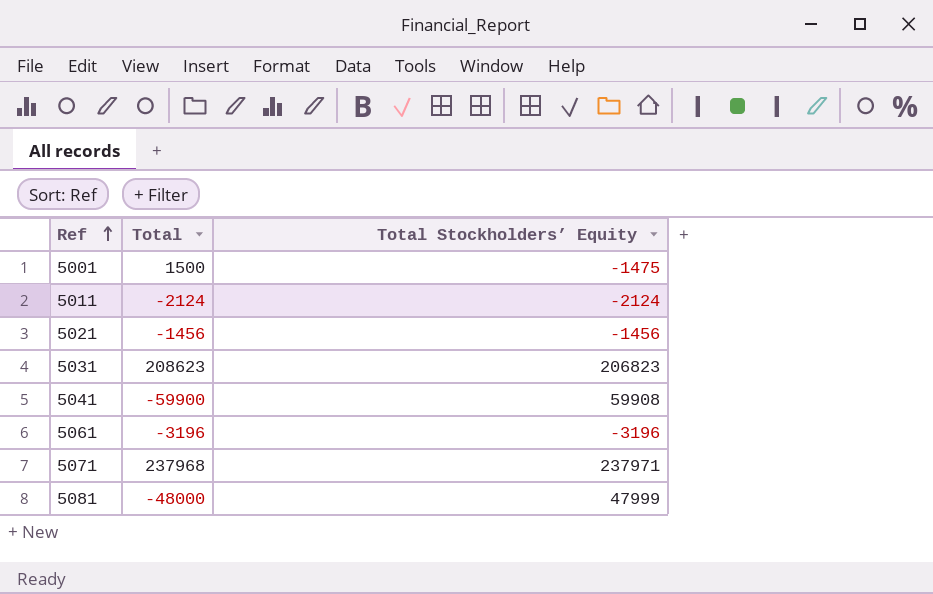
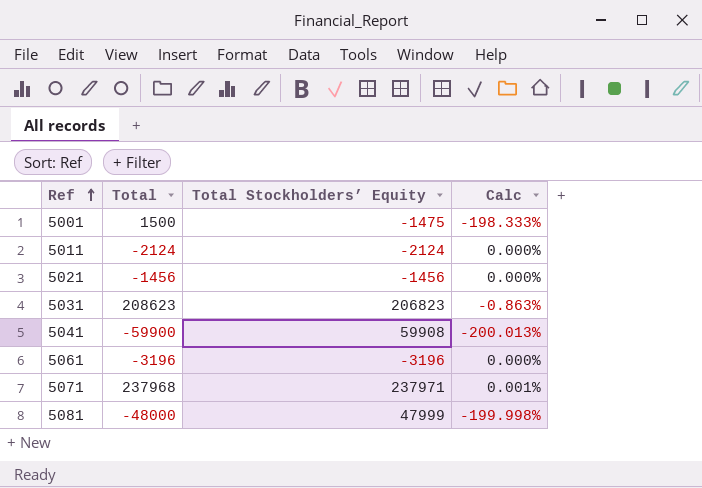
column Calc | formula: none -> ([Total Stockholders’ Equity] - [Total]) / [Total]

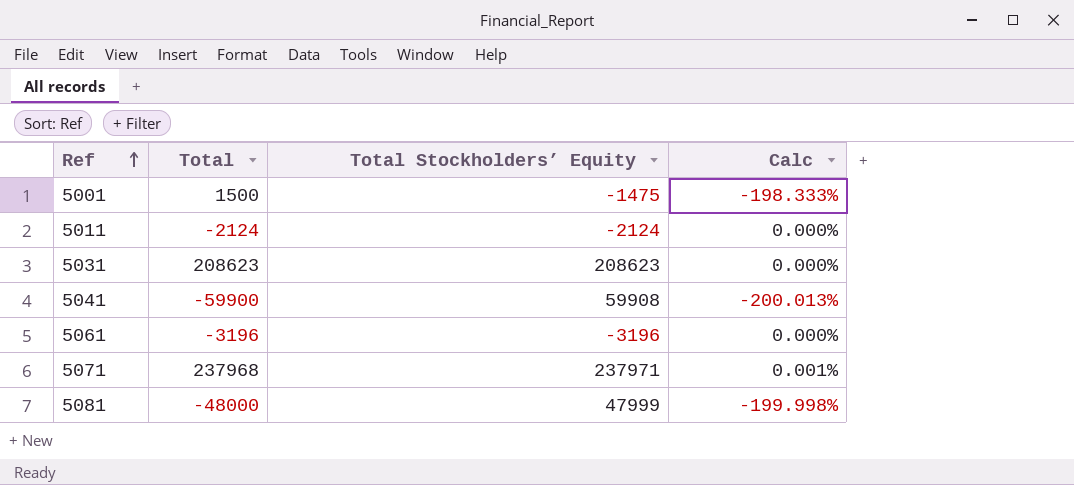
row 5021: -1456 | -1456 | 0.000% -> none
5031 | Total Stockholders’ Equity: 206823 -> 208623
5031 | Calc: -0.863% -> 0.000%

